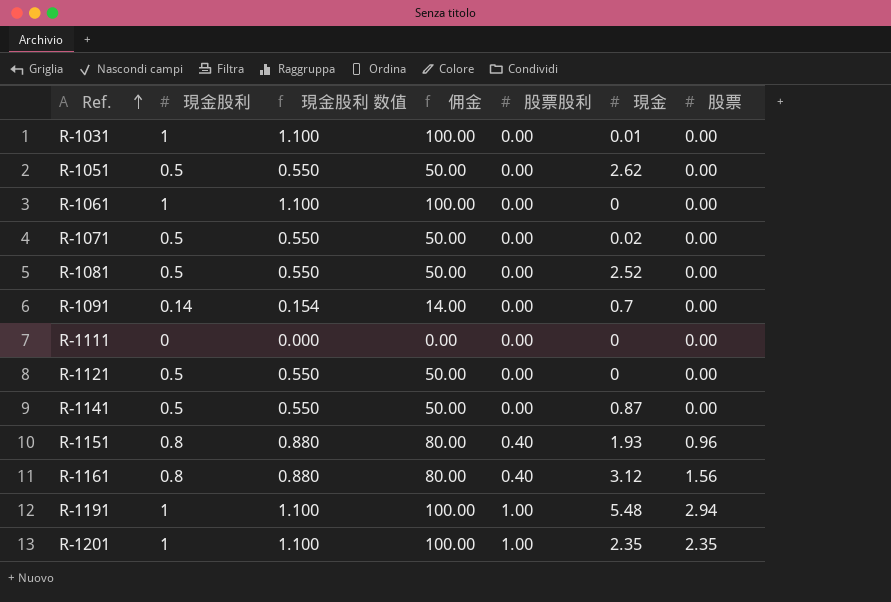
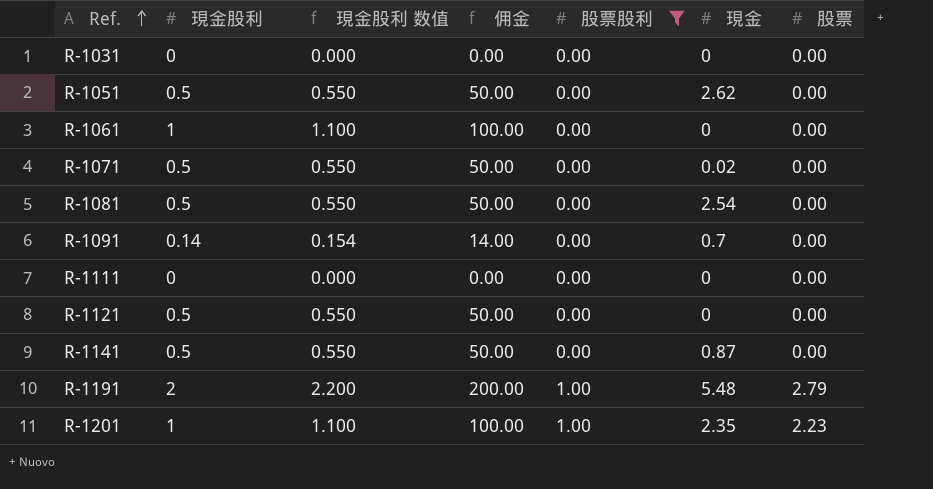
filter: none -> 股票股利 != 0.40
R-1031 | 現金股利: 1 -> 0
R-1031 | 現金股利 数值: 1.100 -> 0.000
R-1031 | 佣金: 100.00 -> 0.00
R-1031 | 現金: 0.01 -> 0
R-1081 | 現金: 2.52 -> 2.54
R-1191 | 現金股利: 1 -> 2
R-1191 | 現金股利 数值: 1.100 -> 2.200
R-1191 | 佣金: 100.00 -> 200.00
R-1191 | 股票: 2.94 -> 2.79
R-1201 | 股票: 2.35 -> 2.23

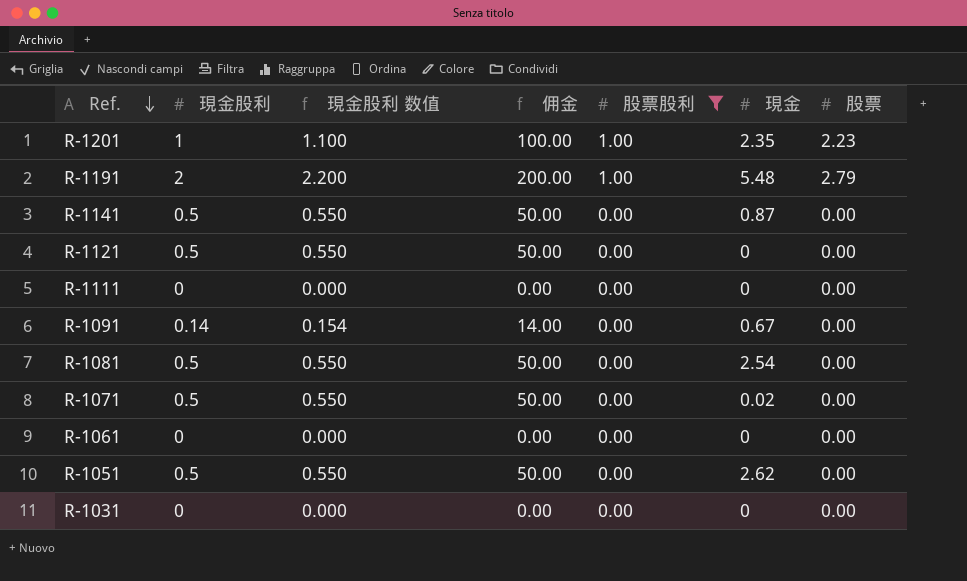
row order: Ref. ascending -> Ref. descending
R-1091 | 現金: 0.7 -> 0.67
R-1061 | 現金股利: 1 -> 0
R-1061 | 現金股利 数值: 1.100 -> 0.000
R-1061 | 佣金: 100.00 -> 0.00

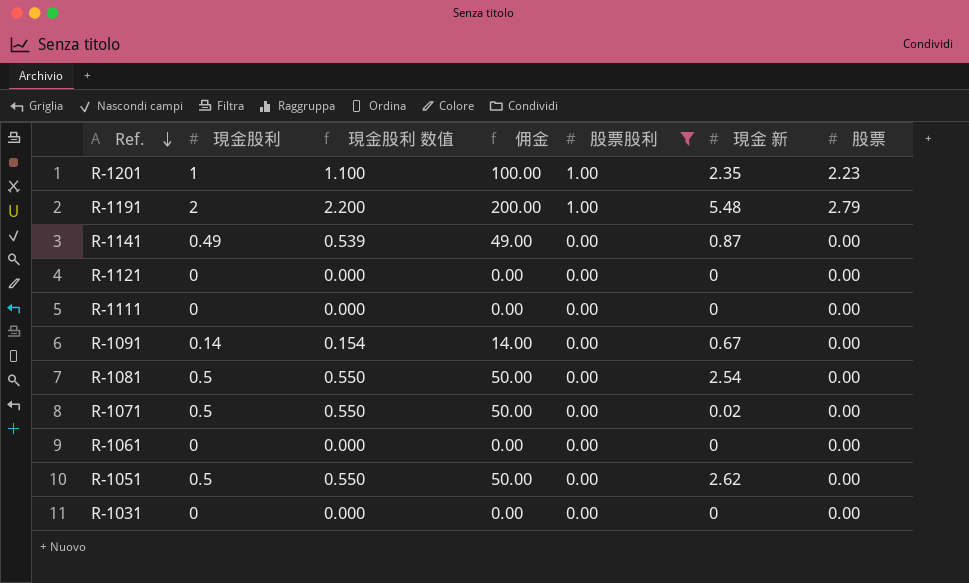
column name: 現金 -> 現金 新
R-1141 | 現金股利: 0.5 -> 0.49
R-1141 | 現金股利 数值: 0.550 -> 0.539
R-1141 | 佣金: 50.00 -> 49.00
R-1121 | 現金股利: 0.5 -> 0
R-1121 | 現金股利 数值: 0.550 -> 0.000
R-1121 | 佣金: 50.00 -> 0.00

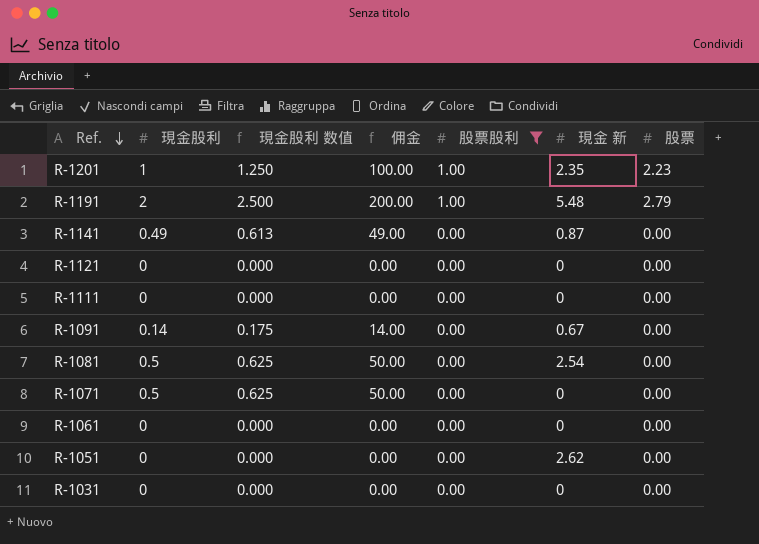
column 現金股利 数值 | formula: [現金股利] * 1.1 -> [現金股利] * 1.25
R-1071 | 現金 新: 0.02 -> 0
R-1051 | 現金股利: 0.5 -> 0
R-1051 | 佣金: 50.00 -> 0.00

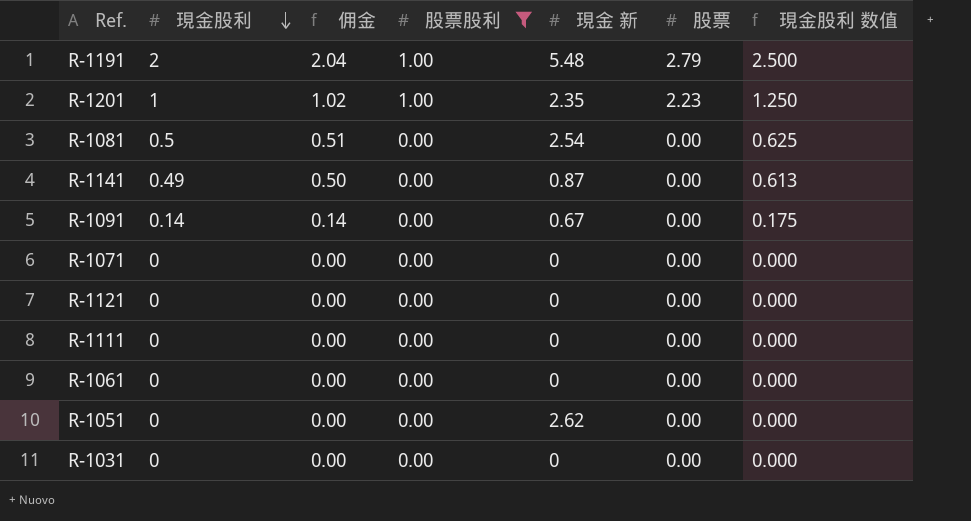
row order: Ref. descending -> 現金股利 descending
column 佣金 | formula: [現金股利] * 100 -> [現金股利] * 1.02
column 現金股利 数值 | position: 3 -> 7
R-1071 | 現金股利: 0.5 -> 0
R-1071 | 現金股利 数值: 0.625 -> 0.000

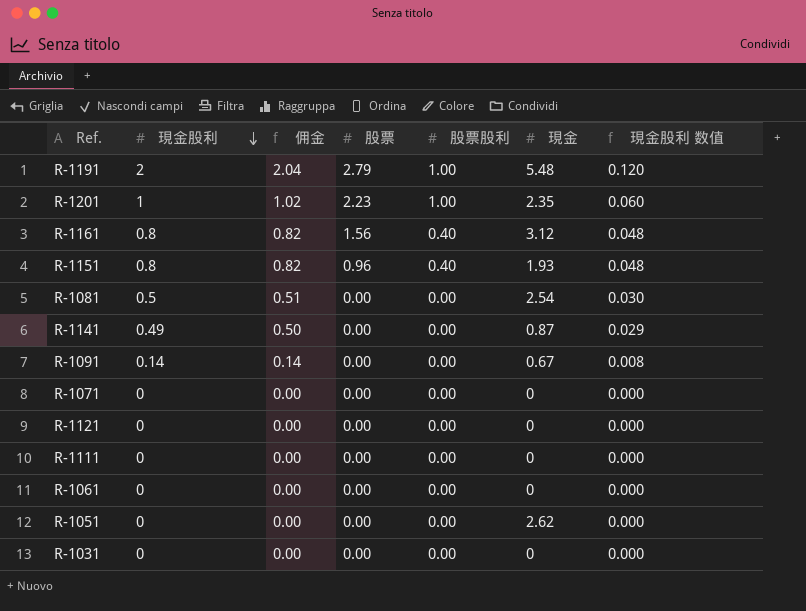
filter: 股票股利 != 0.40 -> none
column 股票 | position: 6 -> 4
column name: 現金 新 -> 現金
column 現金股利 数值 | formula: [現金股利] * 1.25 -> [現金股利] * 0.06

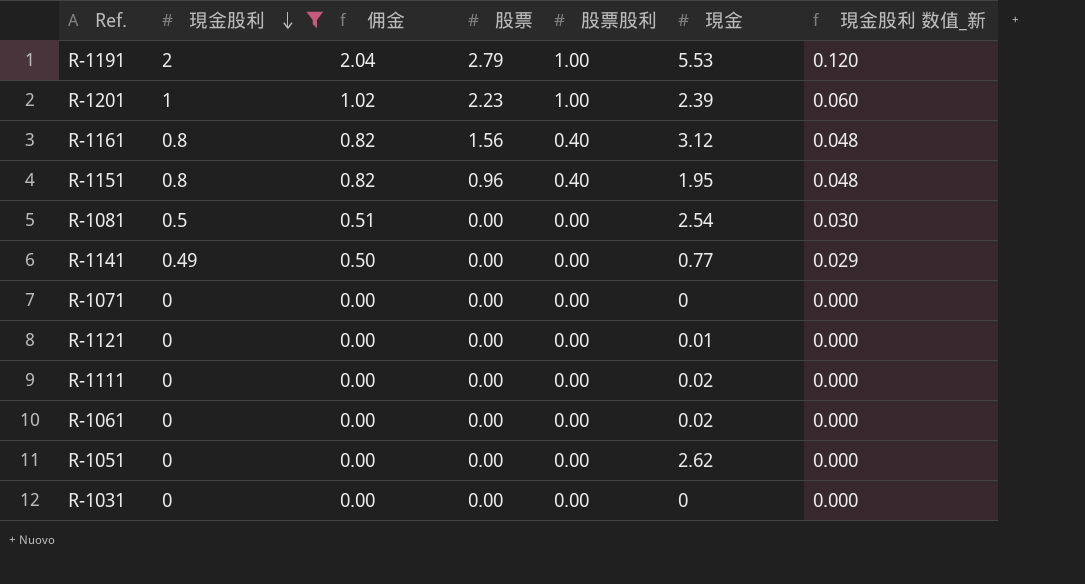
filter: none -> 現金股利 != 0.14
column name: 現金股利 数值 -> 現金股利 数值_新
R-1191 | 現金: 5.48 -> 5.53
R-1201 | 現金: 2.35 -> 2.39
R-1151 | 現金: 1.93 -> 1.95
R-1141 | 現金: 0.87 -> 0.77
R-1121 | 現金: 0 -> 0.01
R-1111 | 現金: 0 -> 0.02
R-1061 | 現金: 0 -> 0.02

